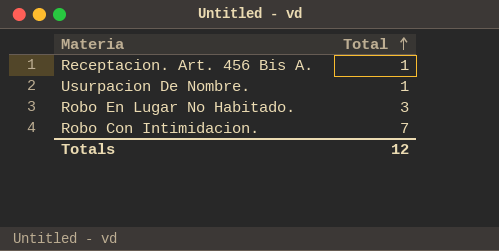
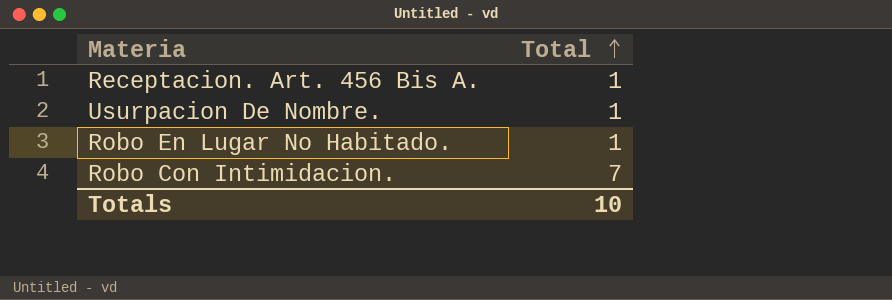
Robo En Lugar No Habitado. | Total: 3 -> 1
Totals | Total: 12 -> 10

